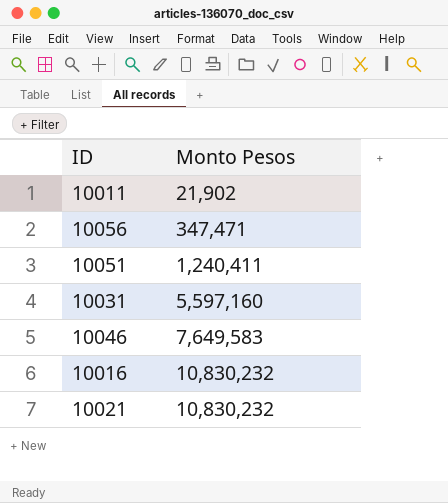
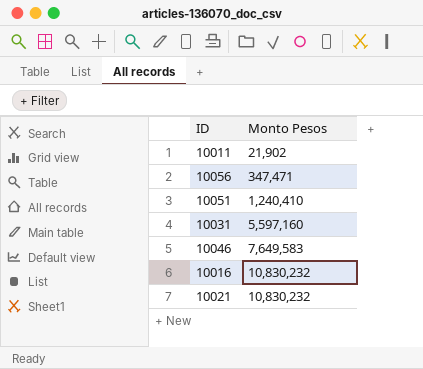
10051 | Monto Pesos: 1,240,411 -> 1,240,410

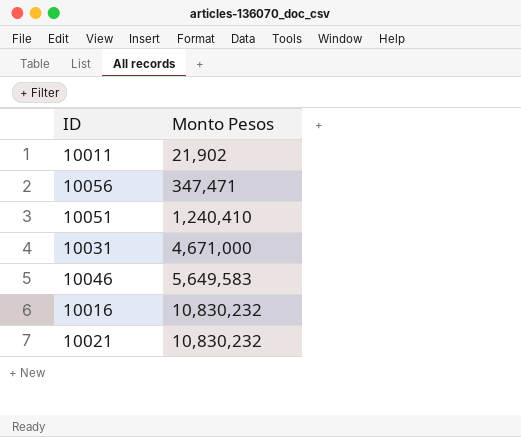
10031 | Monto Pesos: 5,597,160 -> 4,671,000
10046 | Monto Pesos: 7,649,583 -> 5,649,583

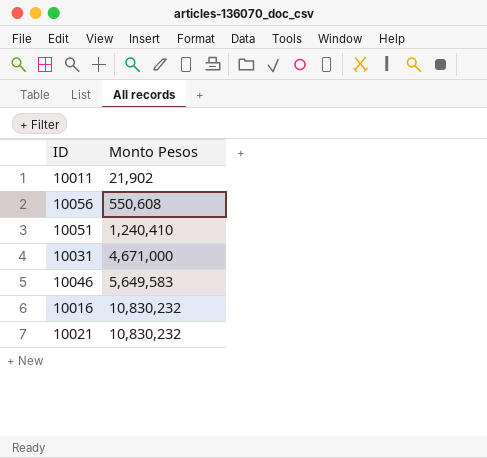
10056 | Monto Pesos: 347,471 -> 550,608

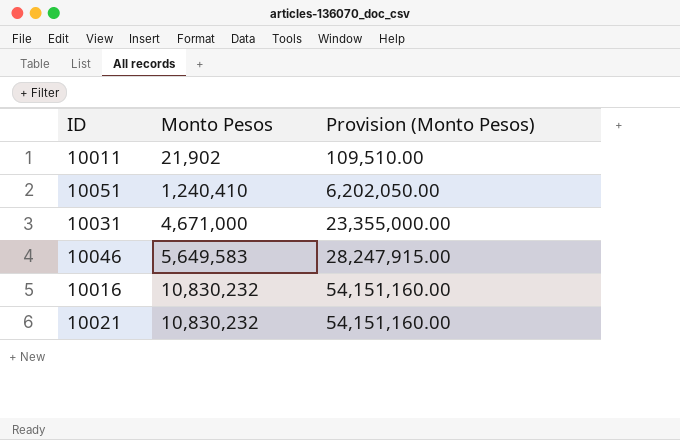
column Provision (Monto Pesos) | formula: none -> [Monto Pesos] * 5
row 10056: 550,608 -> none

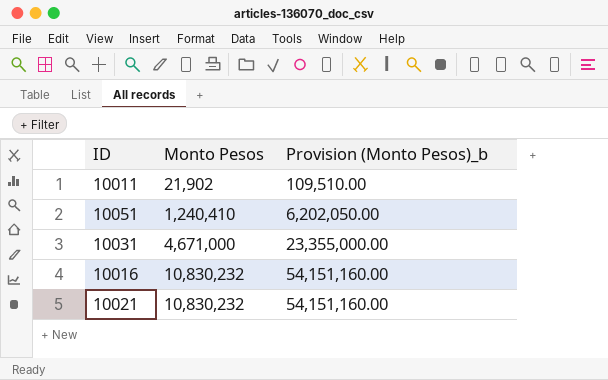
column name: Provision (Monto Pesos) -> Provision (Monto Pesos)_b
row 10046: 5,649,583 | 28,247,915.00 -> none

